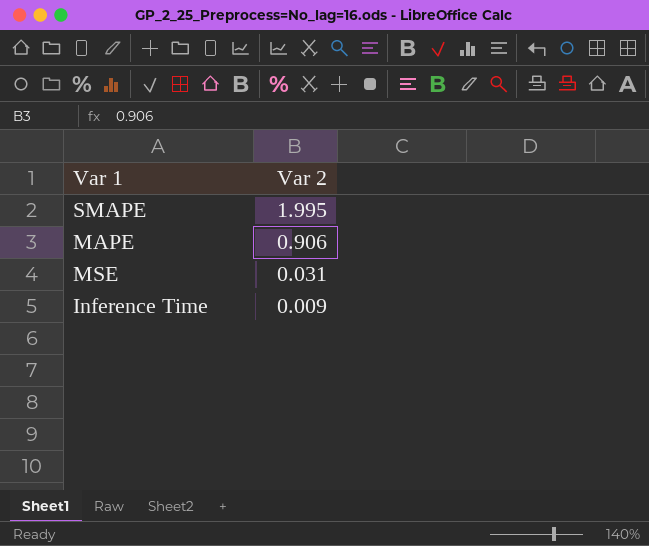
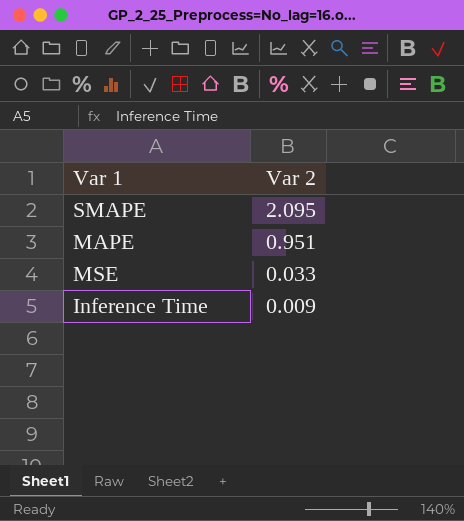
SMAPE | Var 2: 1.995 -> 2.095
MAPE | Var 2: 0.906 -> 0.951
MSE | Var 2: 0.031 -> 0.033

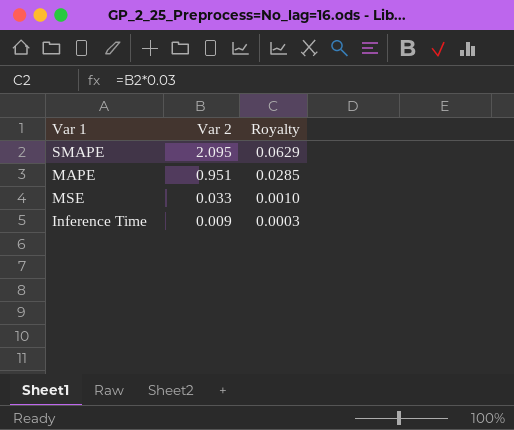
column Royalty | formula: none -> [Var 2] * 0.03

